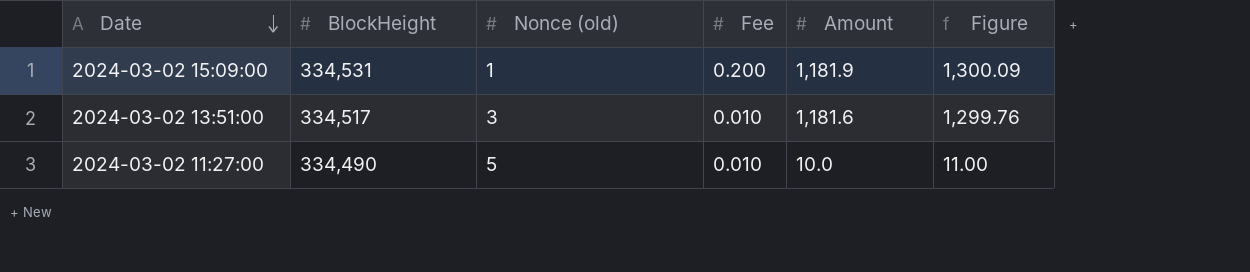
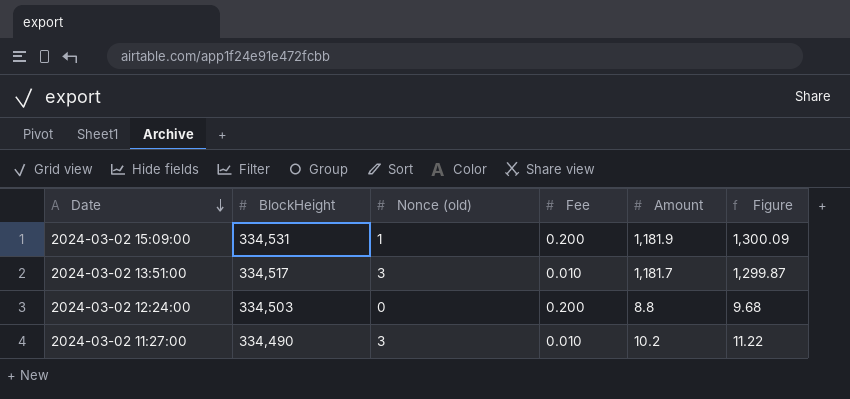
2024-03-02 13:51:00 | Amount: 1,181.6 -> 1,181.7
2024-03-02 13:51:00 | Figure: 1,299.76 -> 1,299.87
row 2024-03-02 12:24:00: none -> 334,503 | 0 | 0.200 | 8.8 | 9.68
2024-03-02 11:27:00 | Nonce (old): 5 -> 3
2024-03-02 11:27:00 | Amount: 10.0 -> 10.2
2024-03-02 11:27:00 | Figure: 11.00 -> 11.22

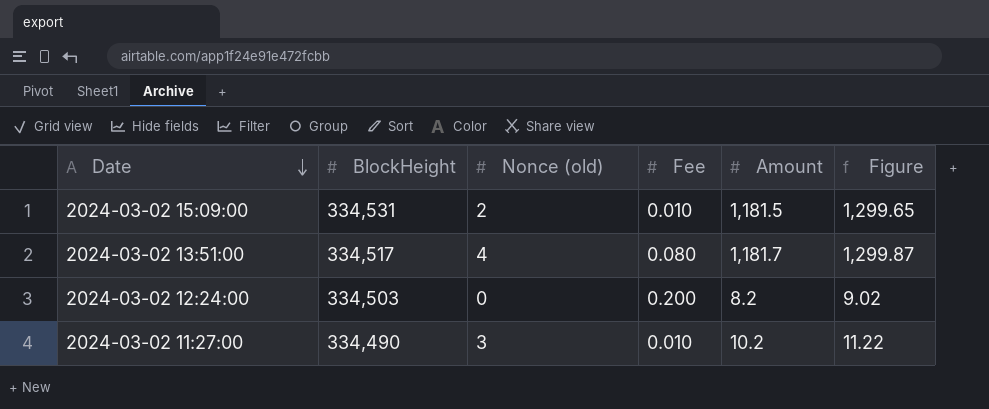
2024-03-02 15:09:00 | Nonce (old): 1 -> 2
2024-03-02 15:09:00 | Fee: 0.200 -> 0.010
2024-03-02 15:09:00 | Amount: 1,181.9 -> 1,181.5
2024-03-02 15:09:00 | Figure: 1,300.09 -> 1,299.65
2024-03-02 13:51:00 | Nonce (old): 3 -> 4
2024-03-02 13:51:00 | Fee: 0.010 -> 0.080
2024-03-02 12:24:00 | Amount: 8.8 -> 8.2
2024-03-02 12:24:00 | Figure: 9.68 -> 9.02

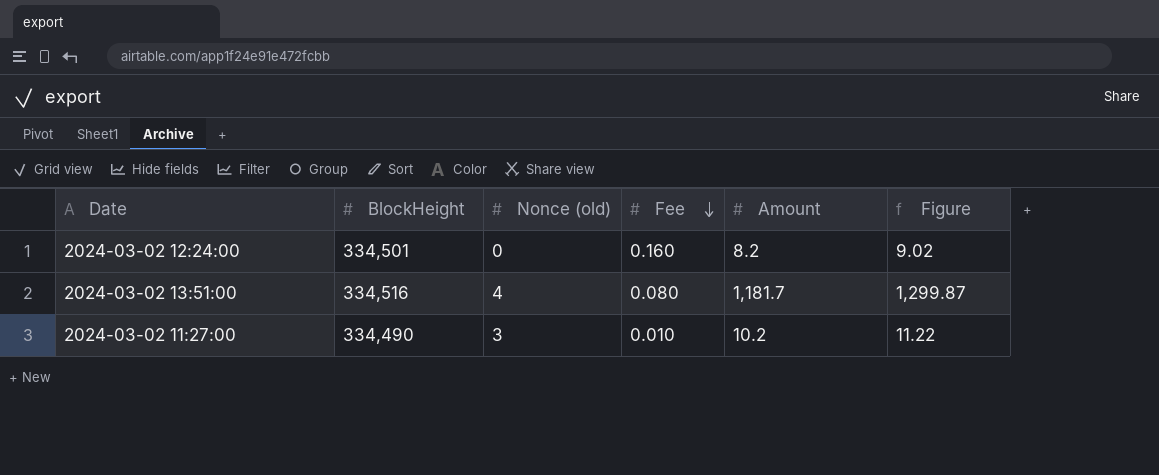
row order: Date descending -> Fee descending
row 2024-03-02 15:09:00: 334,531 | 2 | 0.010 | 1,181.5 | 1,299.65 -> none
2024-03-02 12:24:00 | BlockHeight: 334,503 -> 334,501
2024-03-02 12:24:00 | Fee: 0.200 -> 0.160
2024-03-02 13:51:00 | BlockHeight: 334,517 -> 334,516

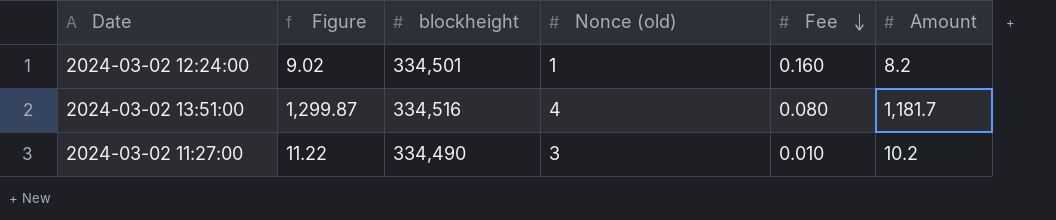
column Figure | position: 6 -> 2
column name: BlockHeight -> blockheight
2024-03-02 12:24:00 | Nonce (old): 0 -> 1

